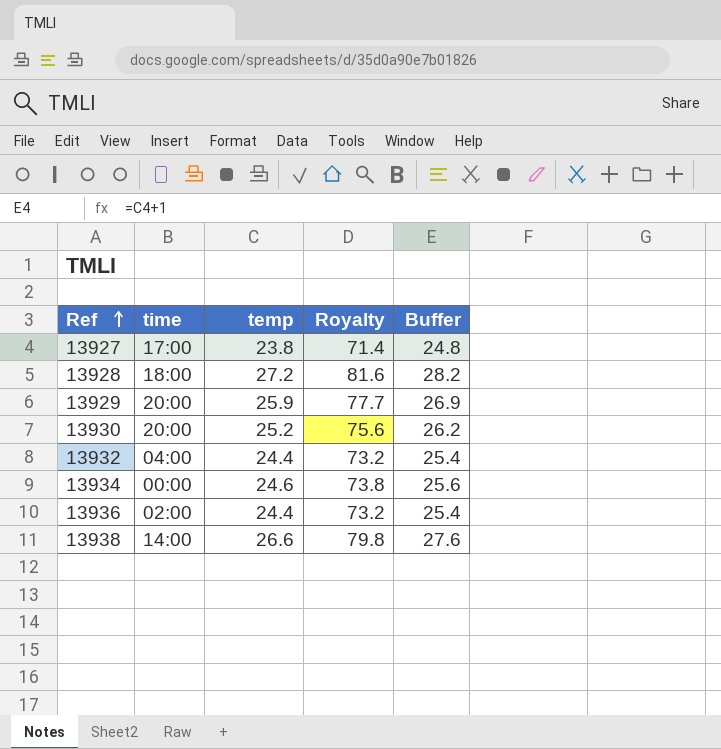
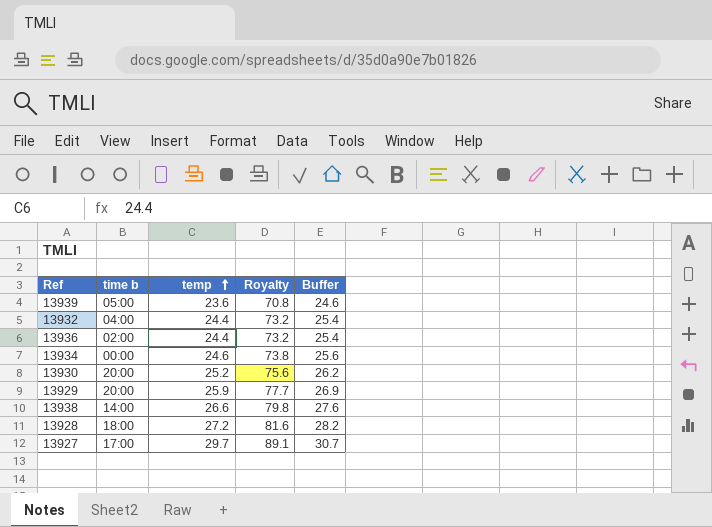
row order: Ref ascending -> temp ascending
column name: time -> time b
row 13939: none -> 05:00 | 23.6 | 70.8 | 24.6
13927 | temp: 23.8 -> 29.7
13927 | Royalty: 71.4 -> 89.1
13927 | Buffer: 24.8 -> 30.7

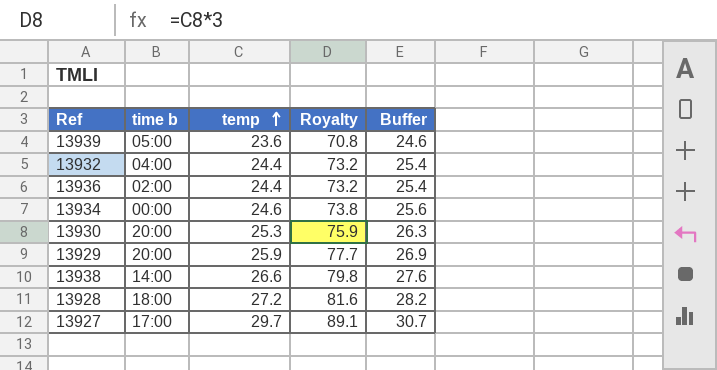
13930 | temp: 25.2 -> 25.3
13930 | Royalty: 75.6 -> 75.9
13930 | Buffer: 26.2 -> 26.3

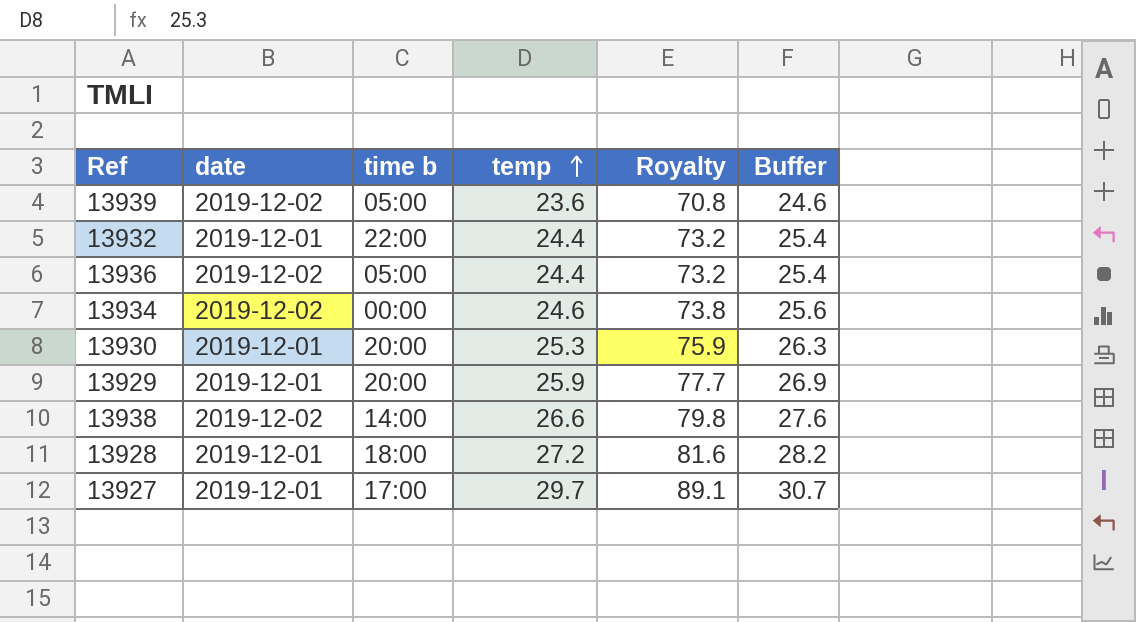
column date | position: none -> 2
13932 | time b: 04:00 -> 22:00
13936 | time b: 02:00 -> 05:00

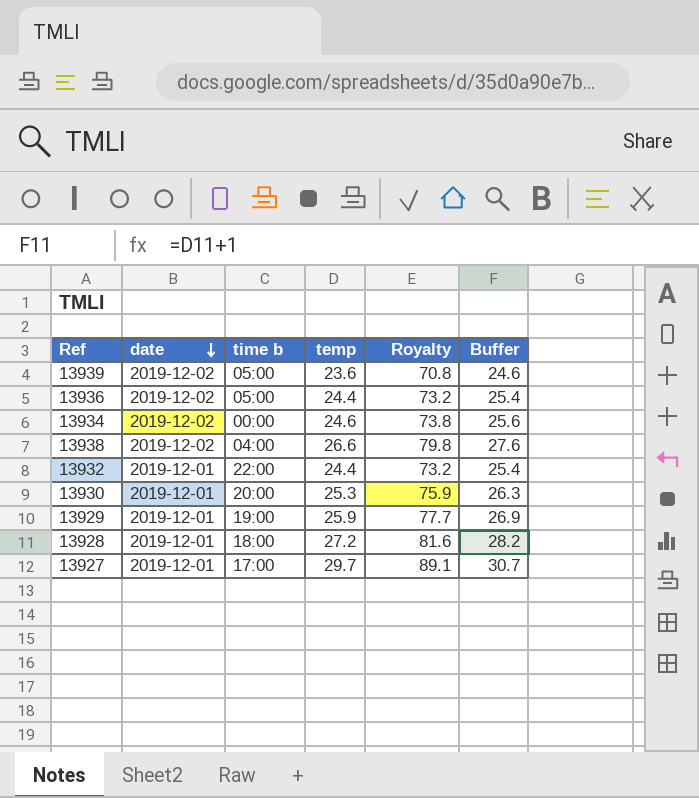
row order: temp ascending -> date descending
13938 | time b: 14:00 -> 04:00
13929 | time b: 20:00 -> 19:00

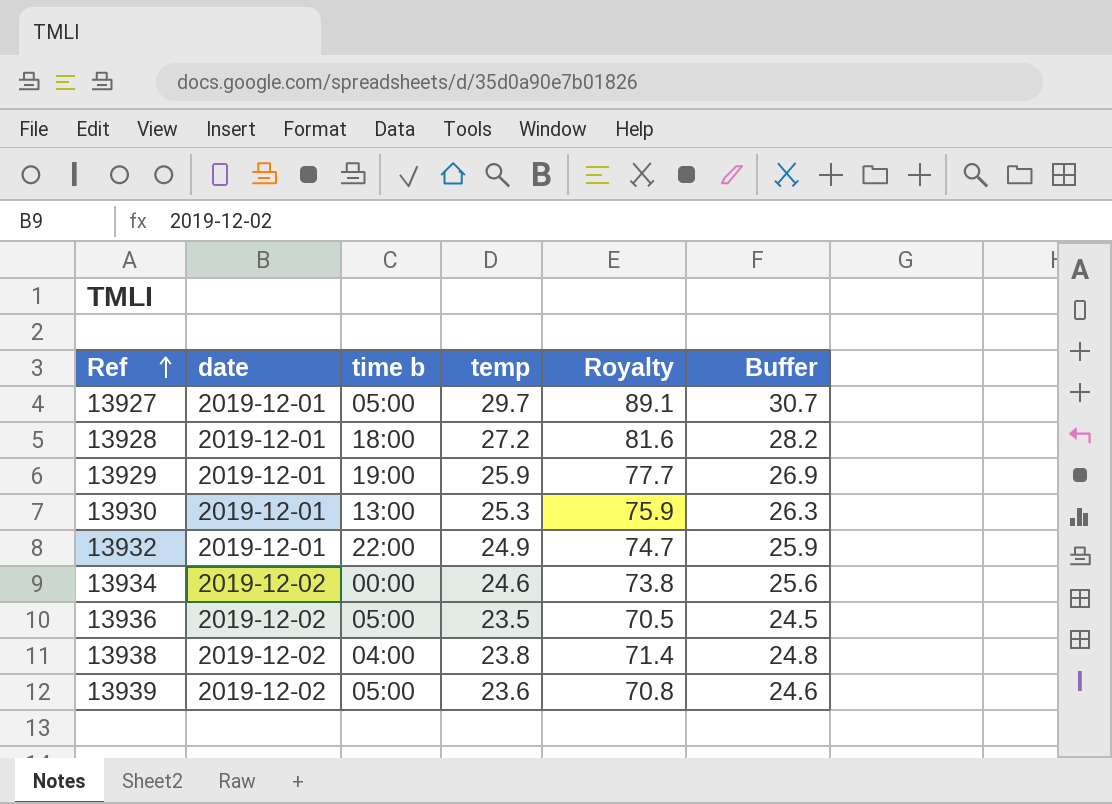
row order: date descending -> Ref ascending
13927 | time b: 17:00 -> 05:00
13930 | time b: 20:00 -> 13:00
13932 | temp: 24.4 -> 24.9
13932 | Royalty: 73.2 -> 74.7
13932 | Buffer: 25.4 -> 25.9
13936 | temp: 24.4 -> 23.5
13936 | Royalty: 73.2 -> 70.5
13936 | Buffer: 25.4 -> 24.5
13938 | temp: 26.6 -> 23.8
13938 | Royalty: 79.8 -> 71.4
13938 | Buffer: 27.6 -> 24.8

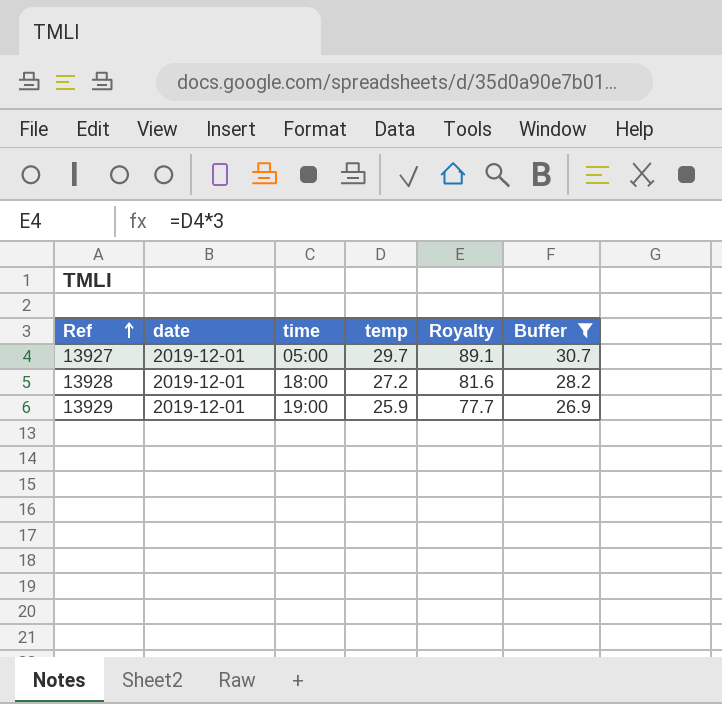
filter: none -> Buffer >= 26.9
column name: time b -> time

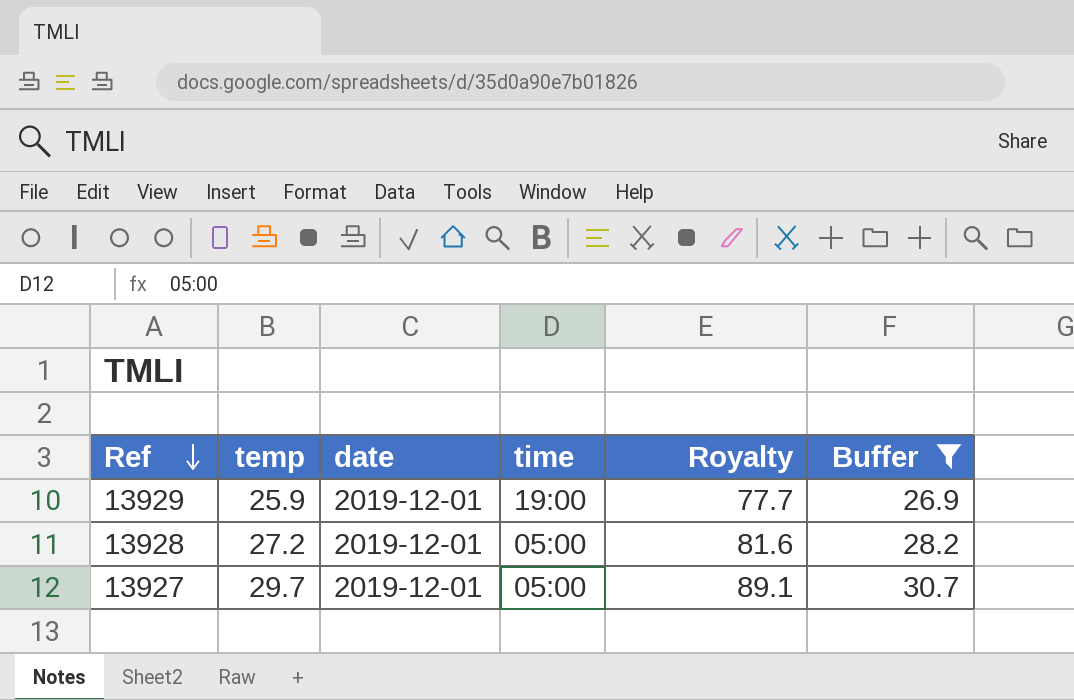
row order: Ref ascending -> Ref descending
column temp | position: 4 -> 2
13928 | time: 18:00 -> 05:00

